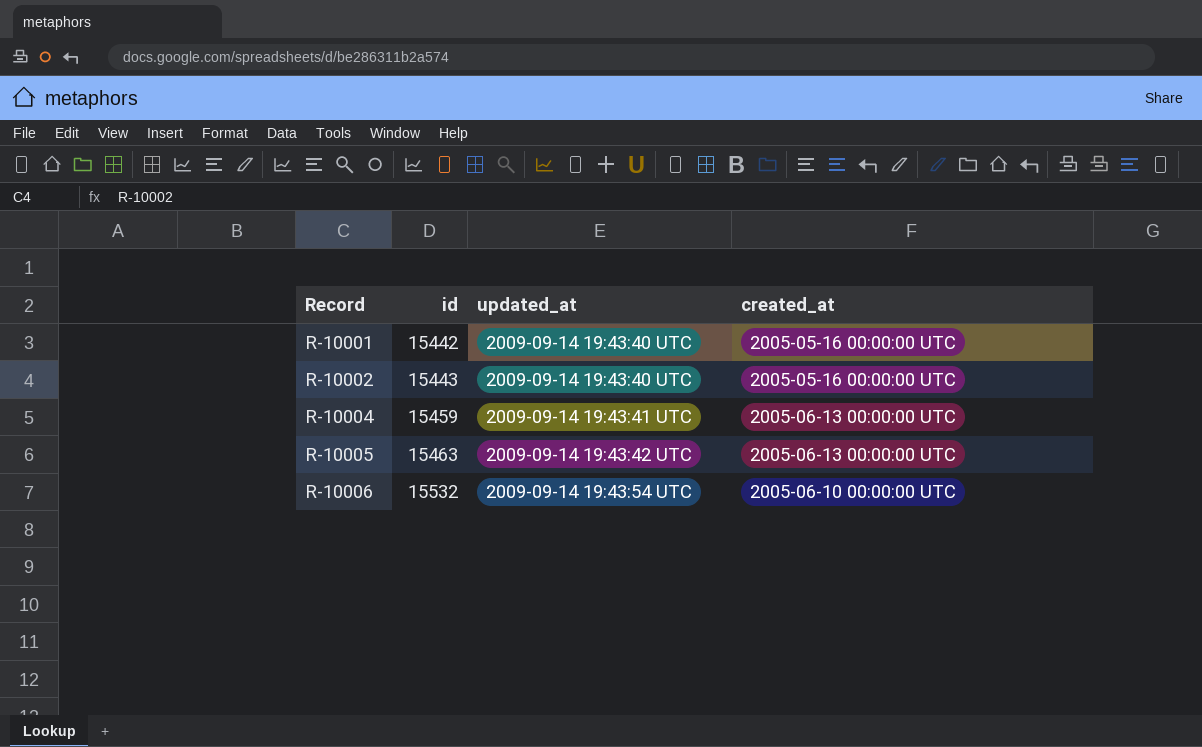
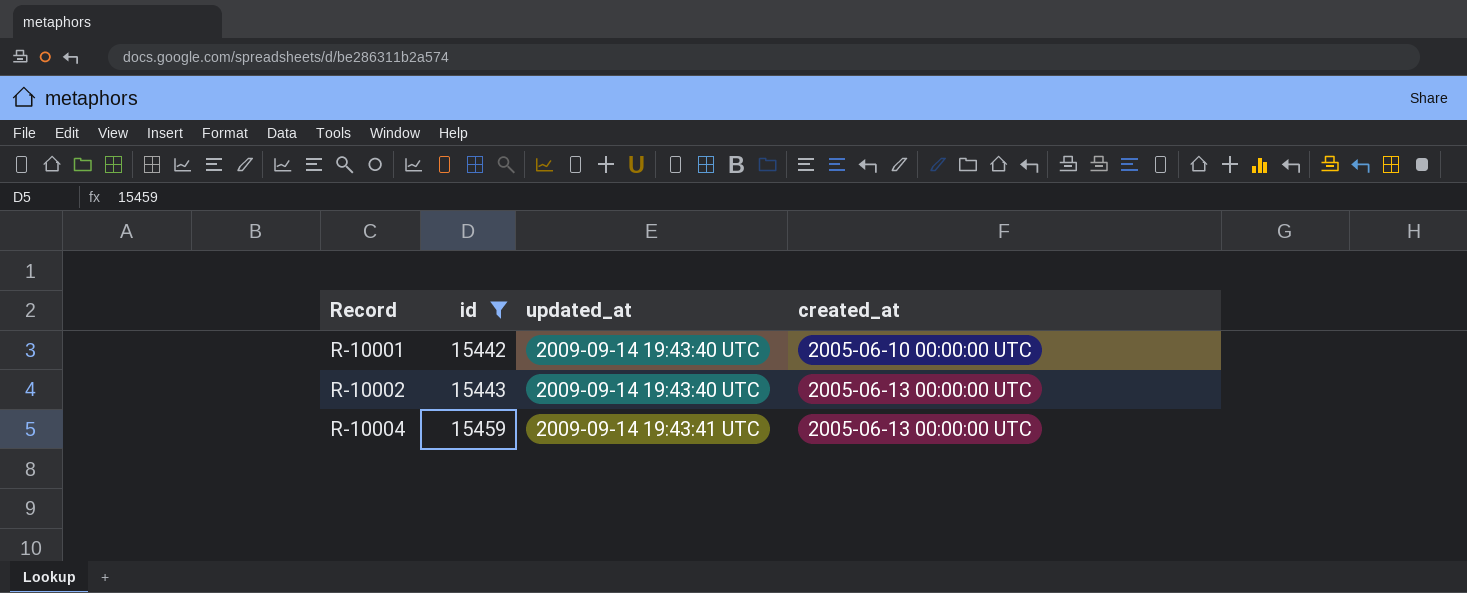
filter: none -> id <= 15459
R-10001 | created_at: 2005-05-16 00:00:00 UTC -> 2005-06-10 00:00:00 UTC
R-10002 | created_at: 2005-05-16 00:00:00 UTC -> 2005-06-13 00:00:00 UTC

